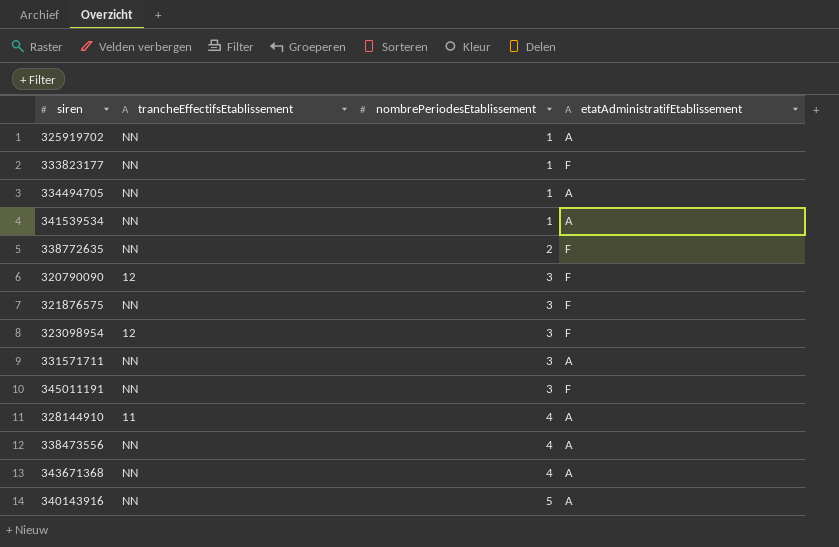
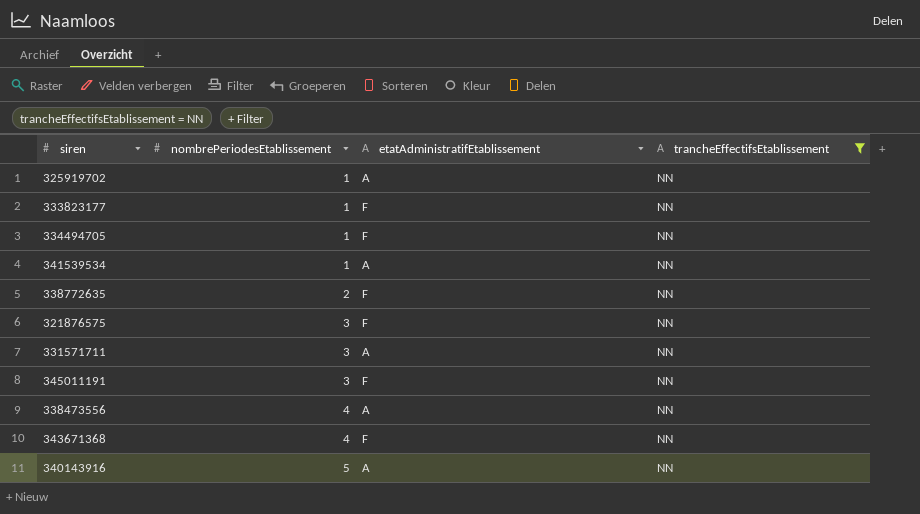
filter: none -> trancheEffectifsEtablissement = NN
column trancheEffectifsEtablissement | position: 2 -> 4
334494705 | etatAdministratifEtablissement: A -> F
343671368 | etatAdministratifEtablissement: A -> F

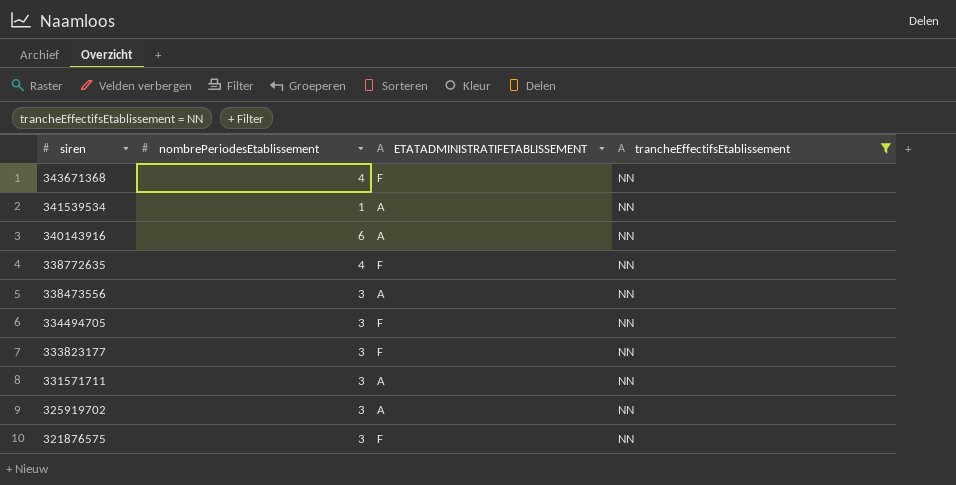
row order: nombrePeriodesEtablissement ascending -> siren descending
column name: etatAdministratifEtablissement -> ETATADMINISTRATIFETABLISSEMENT
row 345011191: 3 | F | NN -> none
340143916 | nombrePeriodesEtablissement: 5 -> 6
338772635 | nombrePeriodesEtablissement: 2 -> 4
338473556 | nombrePeriodesEtablissement: 4 -> 3
334494705 | nombrePeriodesEtablissement: 1 -> 3
333823177 | nombrePeriodesEtablissement: 1 -> 3
325919702 | nombrePeriodesEtablissement: 1 -> 3

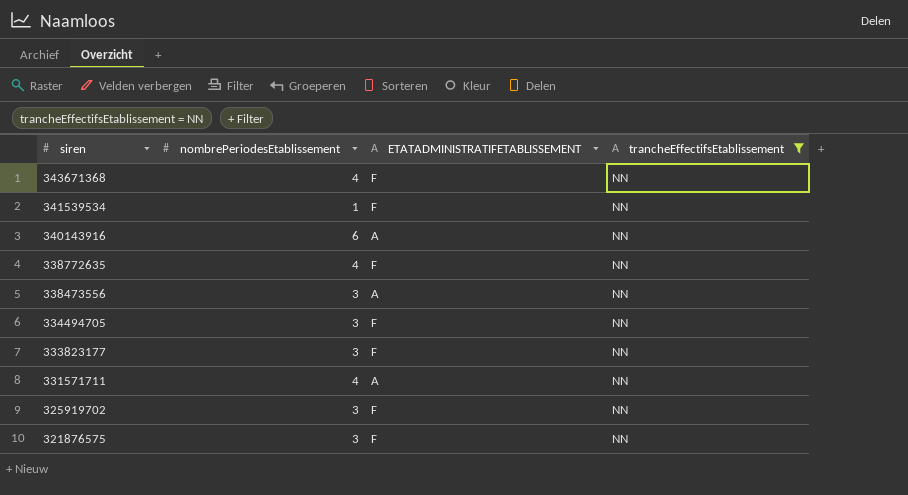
341539534 | ETATADMINISTRATIFETABLISSEMENT: A -> F
331571711 | nombrePeriodesEtablissement: 3 -> 4
325919702 | ETATADMINISTRATIFETABLISSEMENT: A -> F

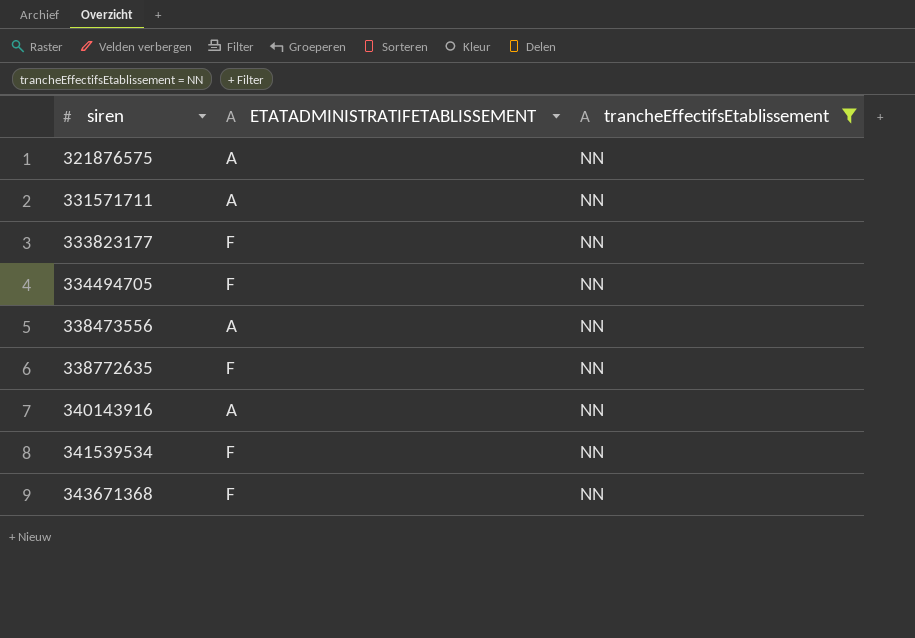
row order: siren descending -> siren ascending
column nombrePeriodesEtablissement | position: 2 -> none
row 325919702: 3 | F | NN -> none
321876575 | ETATADMINISTRATIFETABLISSEMENT: F -> A

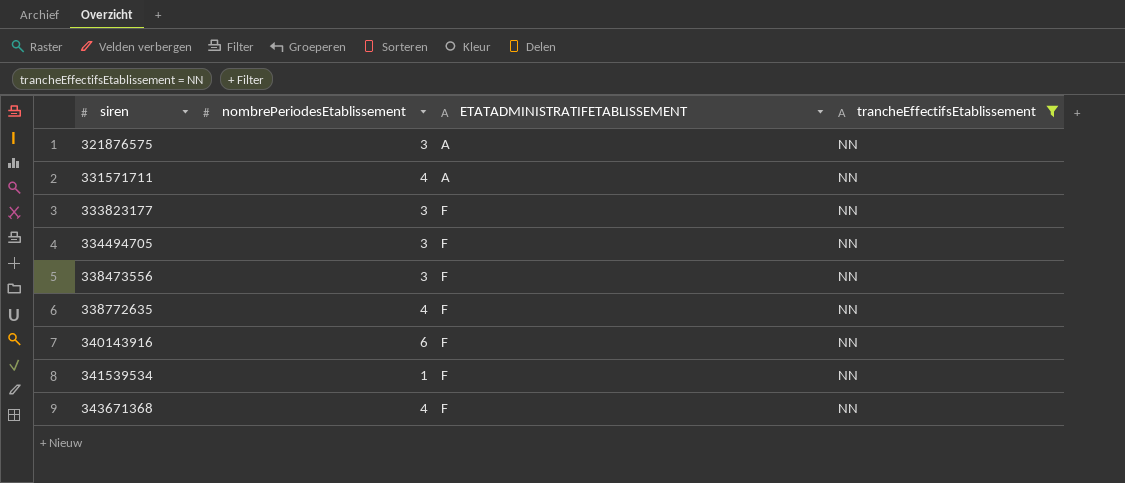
column nombrePeriodesEtablissement | position: none -> 2
338473556 | ETATADMINISTRATIFETABLISSEMENT: A -> F
340143916 | ETATADMINISTRATIFETABLISSEMENT: A -> F

